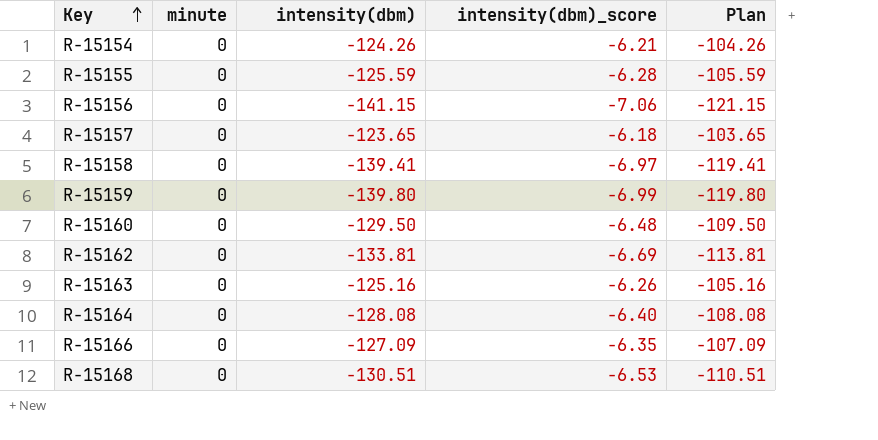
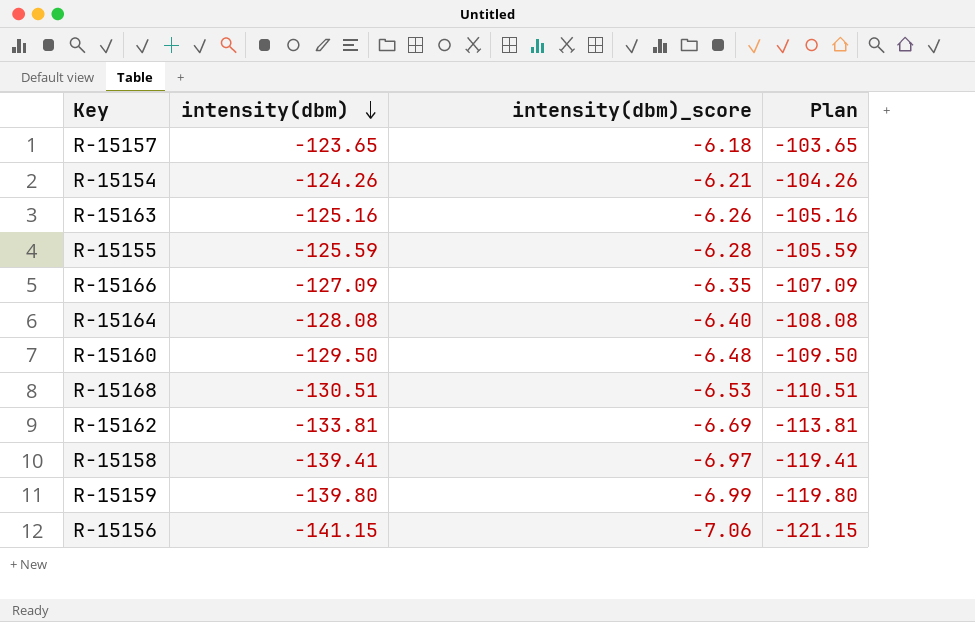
row order: Key ascending -> intensity(dbm) descending
column minute | position: 2 -> none

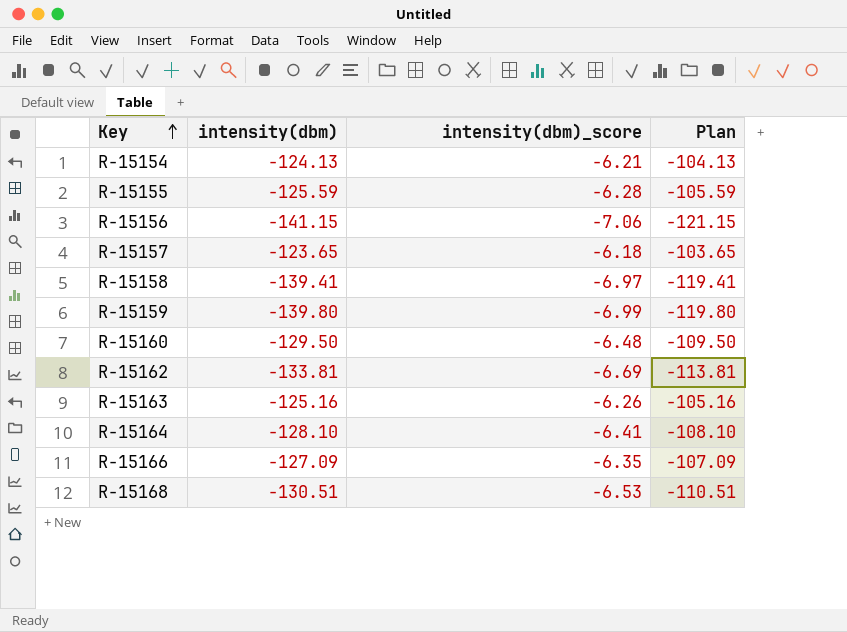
row order: intensity(dbm) descending -> Key ascending
R-15154 | intensity(dbm): -124.26 -> -124.13
R-15154 | Plan: -104.26 -> -104.13
R-15164 | intensity(dbm): -128.08 -> -128.10
R-15164 | intensity(dbm)_score: -6.40 -> -6.41
R-15164 | Plan: -108.08 -> -108.10

